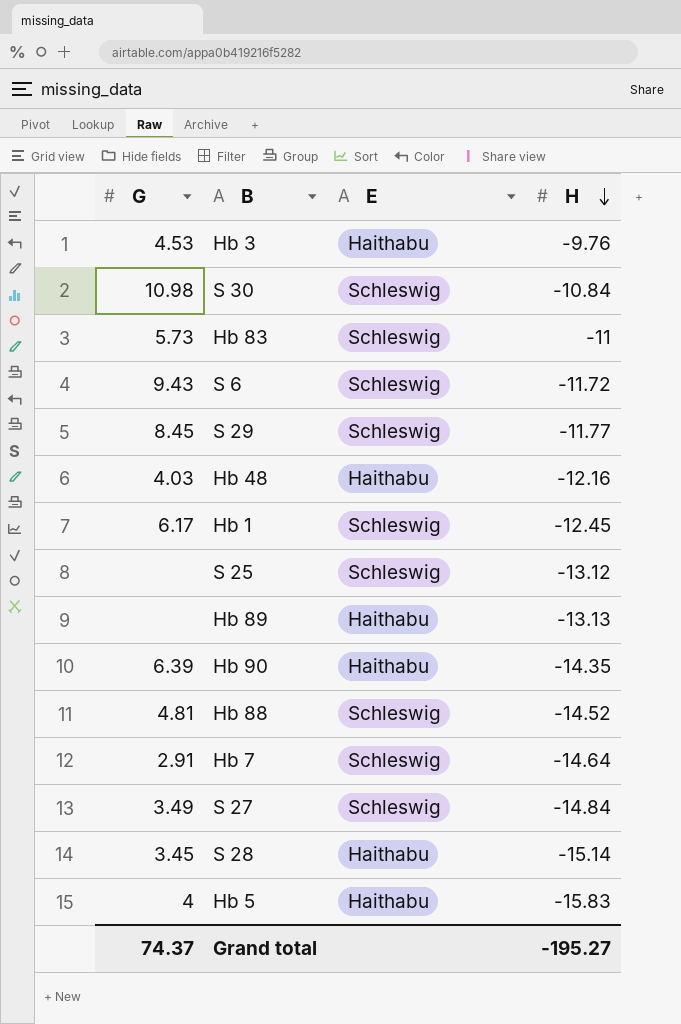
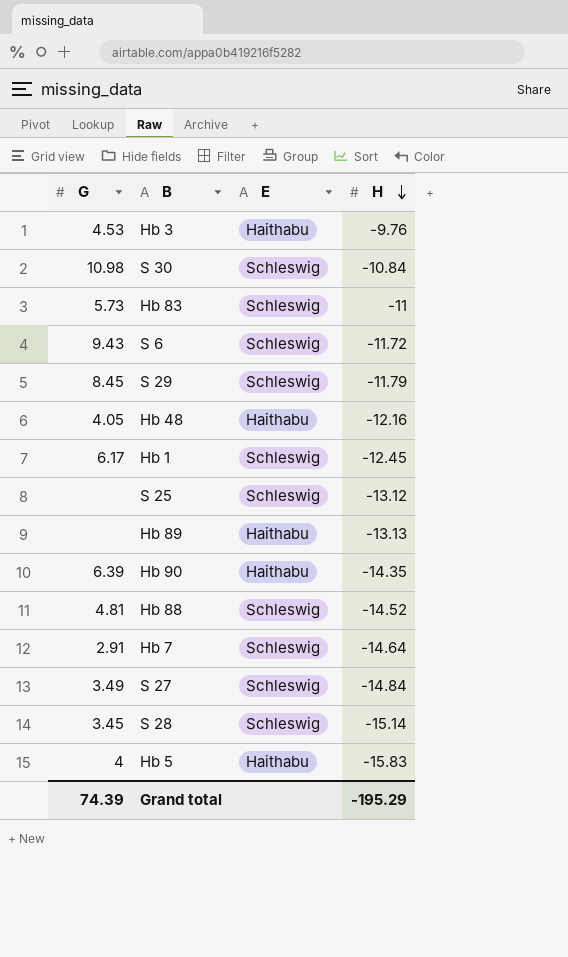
S 29 | H: -11.77 -> -11.79
Hb 48 | G: 4.03 -> 4.05
S 28 | E: Haithabu -> Schleswig
Grand total | G: 74.37 -> 74.39
Grand total | H: -195.27 -> -195.29

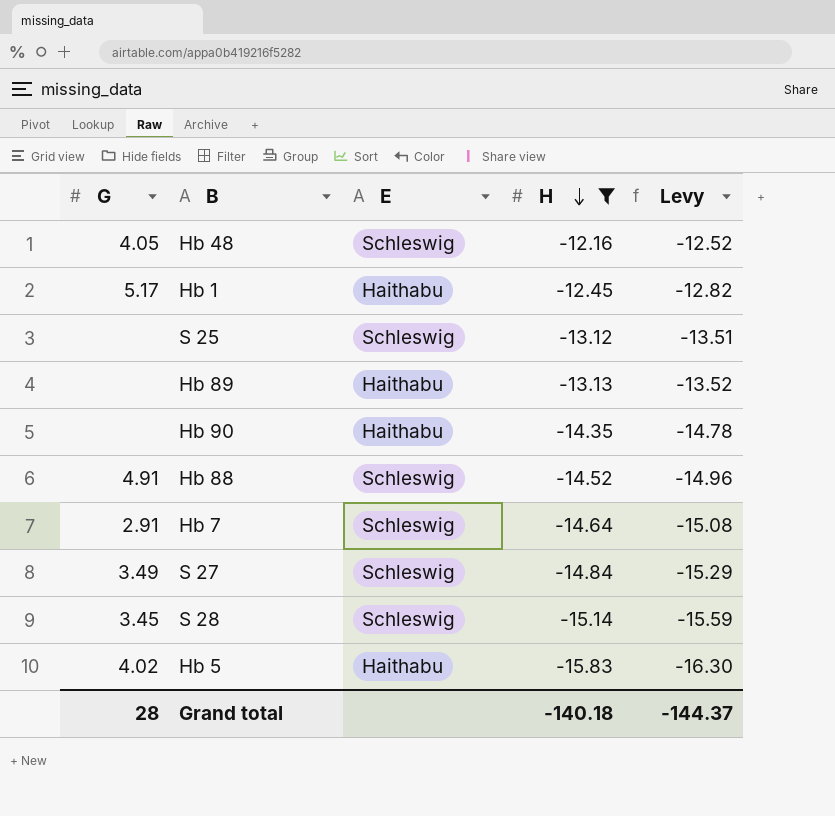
filter: none -> H <= -12.16
column Levy | formula: none -> [H] * 1.03
Hb 48 | E: Haithabu -> Schleswig
Hb 1 | G: 6.17 -> 5.17
Hb 1 | E: Schleswig -> Haithabu
Hb 90 | G: 6.39 -> none
Hb 88 | G: 4.81 -> 4.91
Hb 5 | G: 4 -> 4.02
Grand total | G: 74.39 -> 28
Grand total | H: -195.29 -> -140.18

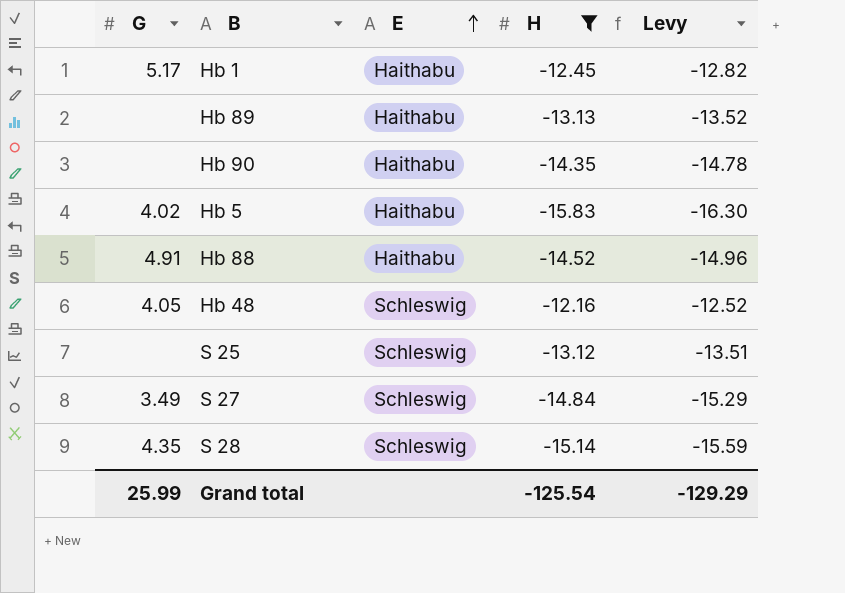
row order: H descending -> E ascending
row Hb 7: 2.91 | Schleswig | -14.64 | -15.08 -> none
Hb 88 | E: Schleswig -> Haithabu
S 28 | G: 3.45 -> 4.35
Grand total | G: 28 -> 25.99
Grand total | H: -140.18 -> -125.54
Grand total | Levy: -144.37 -> -129.29

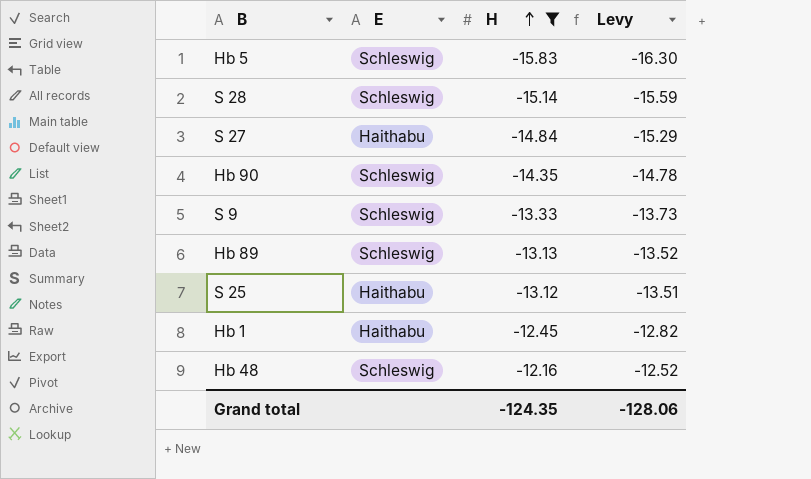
row order: E ascending -> H ascending
column G | position: 1 -> none
row Hb 88: 4.91 | Haithabu | -14.52 | -14.96 -> none
Hb 5 | E: Haithabu -> Schleswig
S 27 | E: Schleswig -> Haithabu
Hb 90 | E: Haithabu -> Schleswig
row S 9: none -> Schleswig | -13.33 | -13.73
Hb 89 | E: Haithabu -> Schleswig
S 25 | E: Schleswig -> Haithabu
Grand total | H: -125.54 -> -124.35
Grand total | Levy: -129.29 -> -128.06

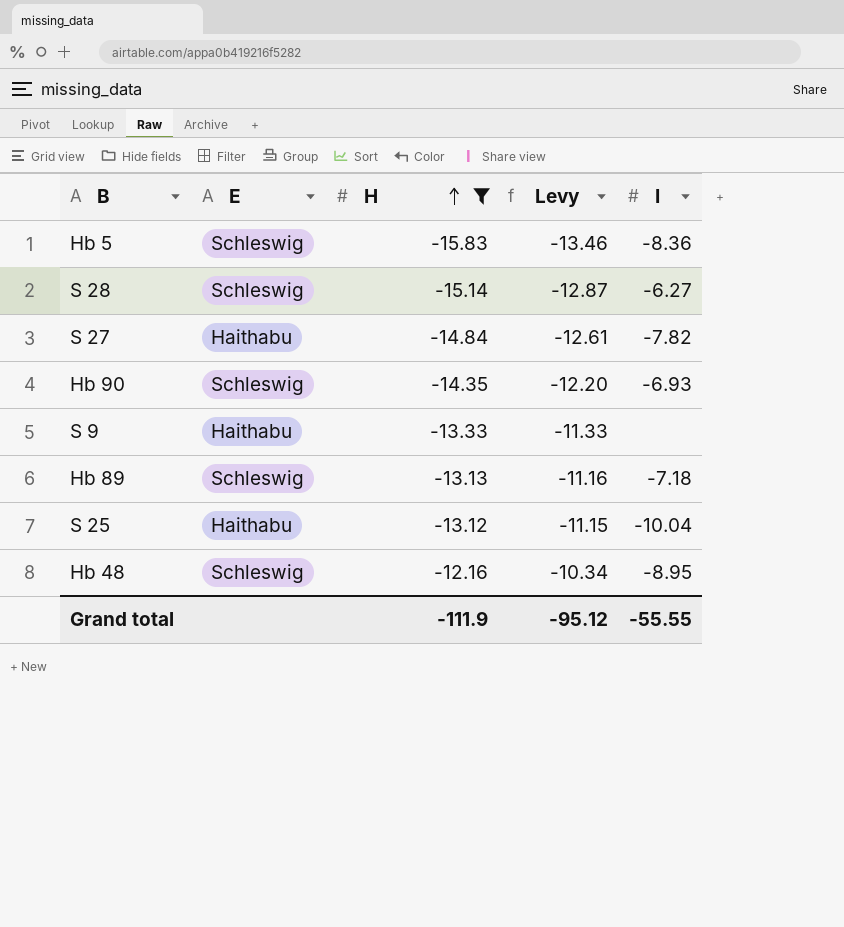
column Levy | formula: [H] * 1.03 -> [H] * 0.85
column I | position: none -> 5
row Hb 1: Haithabu | -12.45 | -12.82 -> none
S 9 | E: Schleswig -> Haithabu
Grand total | H: -124.35 -> -111.9
Grand total | Levy: -128.06 -> -95.12

